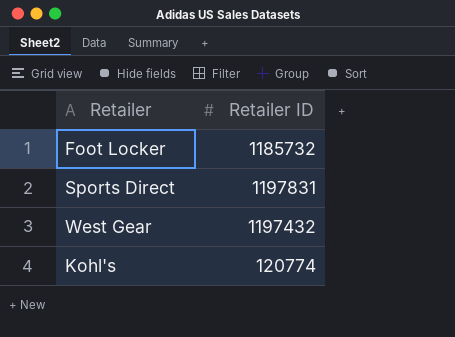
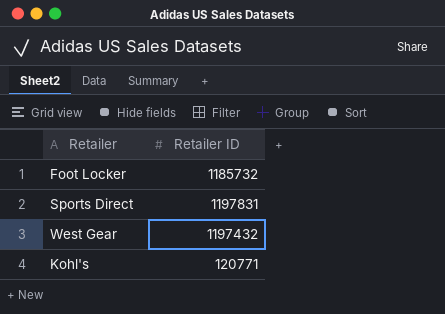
Kohl's | Retailer ID: 120774 -> 120771

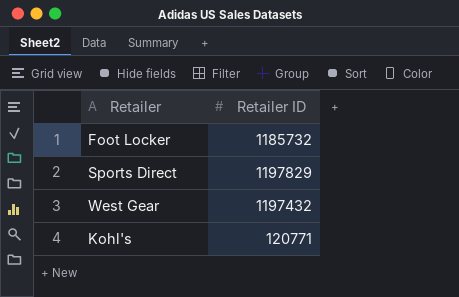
Sports Direct | Retailer ID: 1197831 -> 1197829

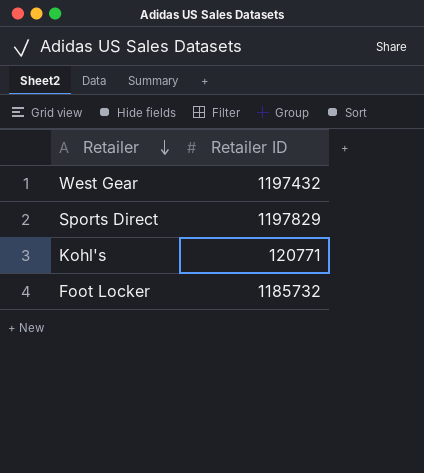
row order: none -> Retailer descending

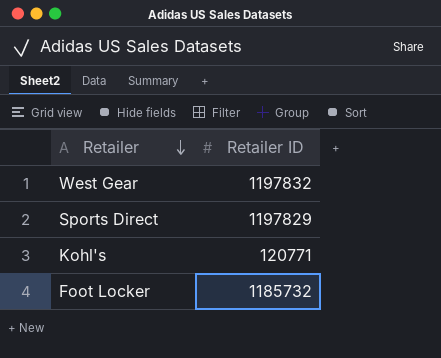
West Gear | Retailer ID: 1197432 -> 1197832

